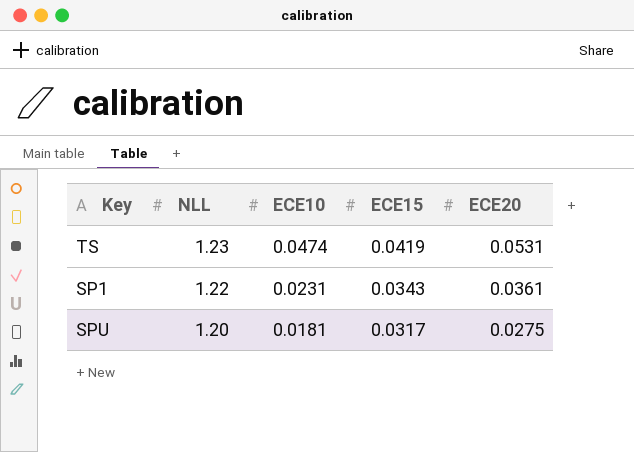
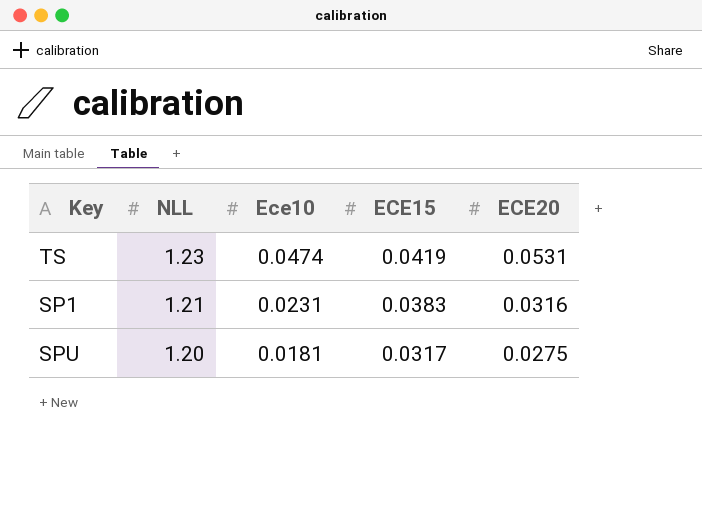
column name: ECE10 -> Ece10
SP1 | NLL: 1.22 -> 1.21
SP1 | ECE15: 0.0343 -> 0.0383
SP1 | ECE20: 0.0361 -> 0.0316

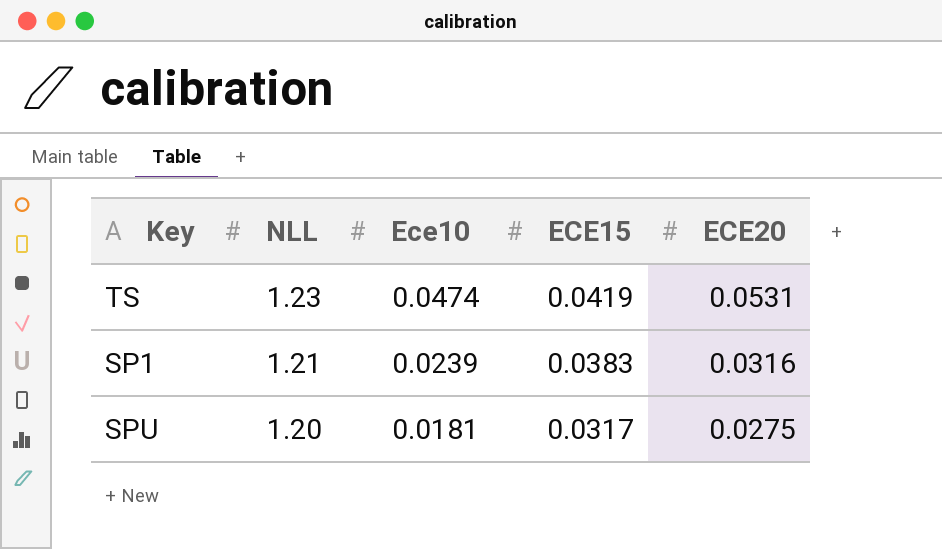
SP1 | Ece10: 0.0231 -> 0.0239

